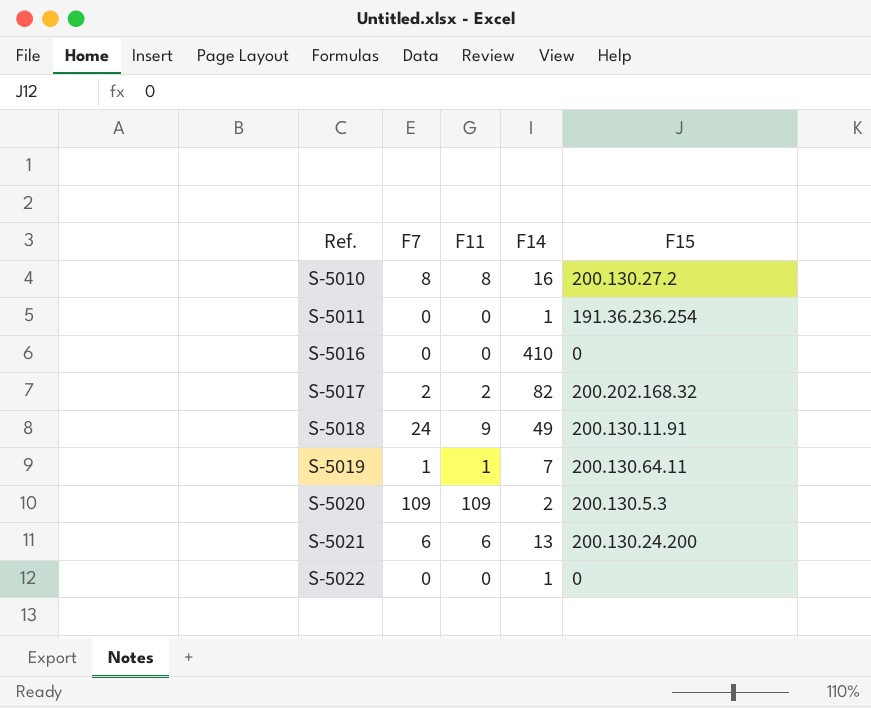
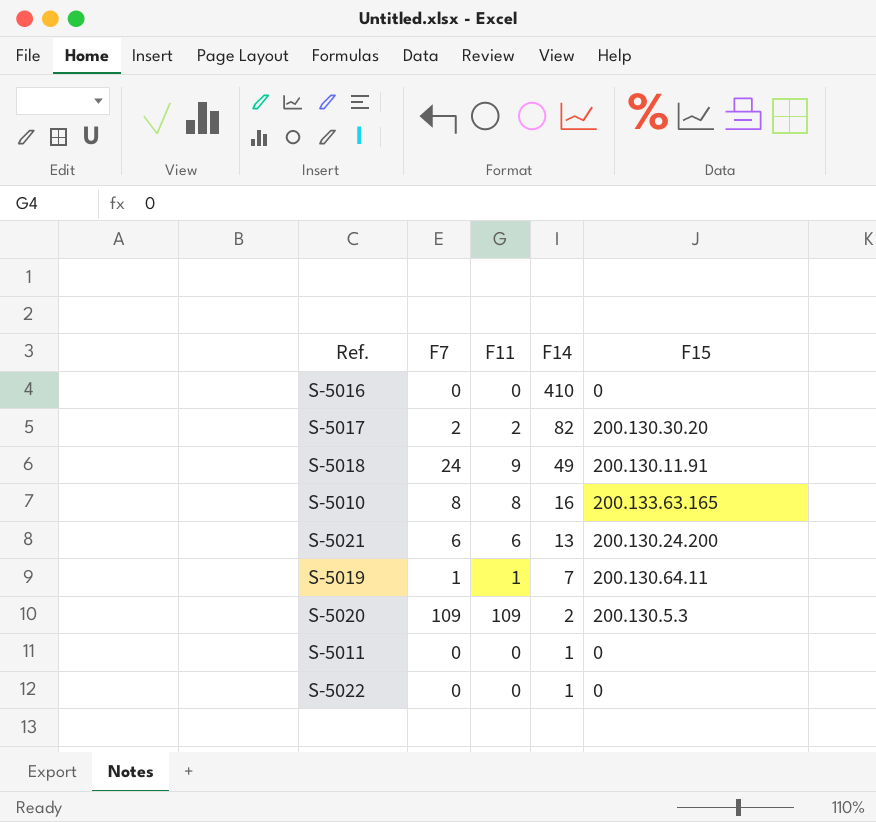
row order: Ref. ascending -> F14 descending
S-5017 | F15: 200.202.168.32 -> 200.130.30.20
S-5010 | F15: 200.130.27.2 -> 200.133.63.165
S-5011 | F15: 191.36.236.254 -> 0

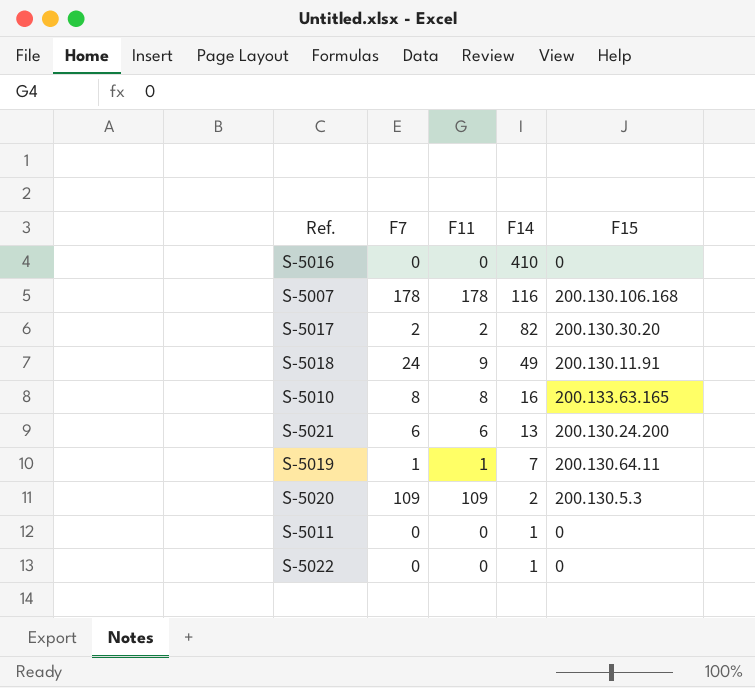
row S-5007: none -> 178 | 178 | 116 | 200.130.106.168

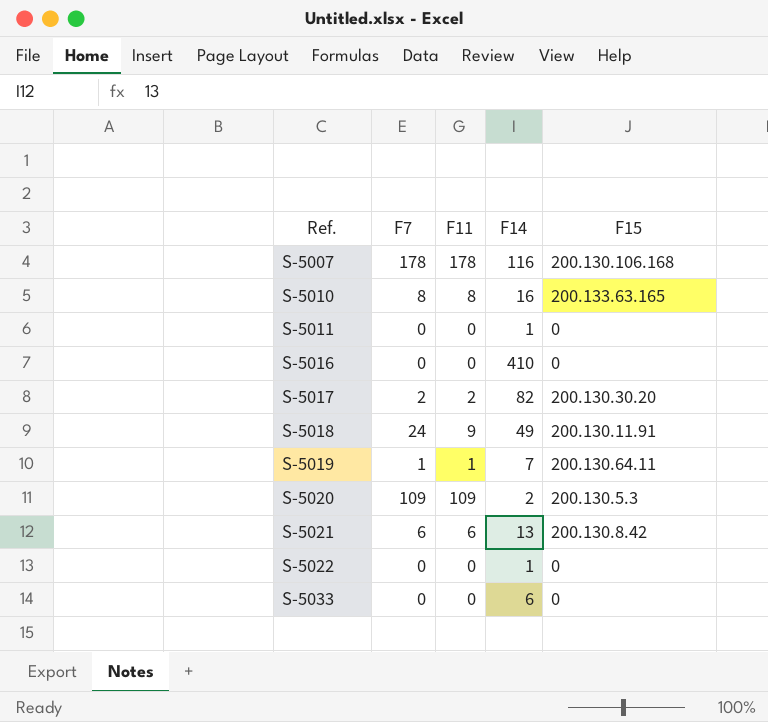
row order: F14 descending -> Ref. ascending
S-5021 | F15: 200.130.24.200 -> 200.130.8.42
row S-5033: none -> 0 | 0 | 6 | 0

